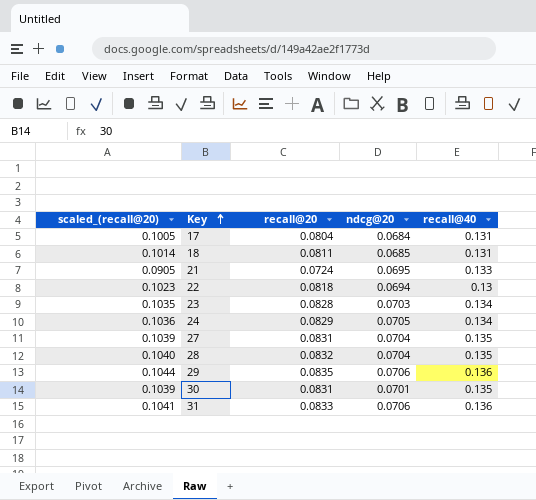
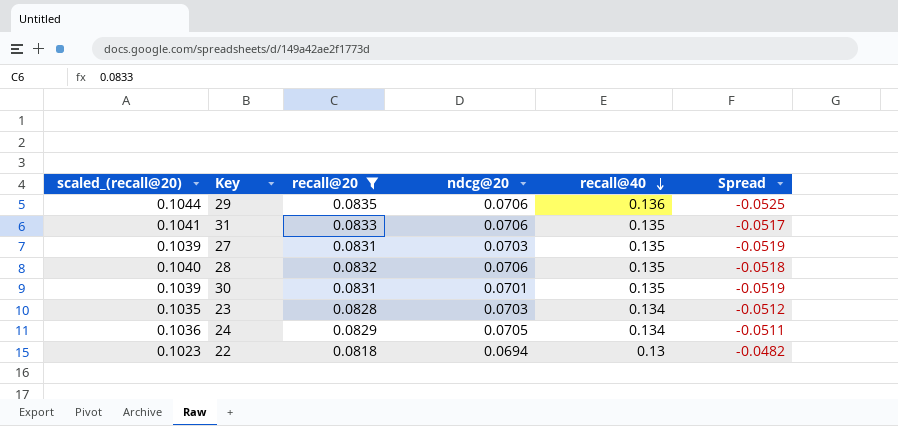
filter: none -> recall@20 >= 0.0818
row order: Key ascending -> recall@40 descending
column Spread | formula: none -> [recall@20] - [recall@40]
31 | recall@40: 0.136 -> 0.135
27 | ndcg@20: 0.0704 -> 0.0703
28 | ndcg@20: 0.0704 -> 0.0706

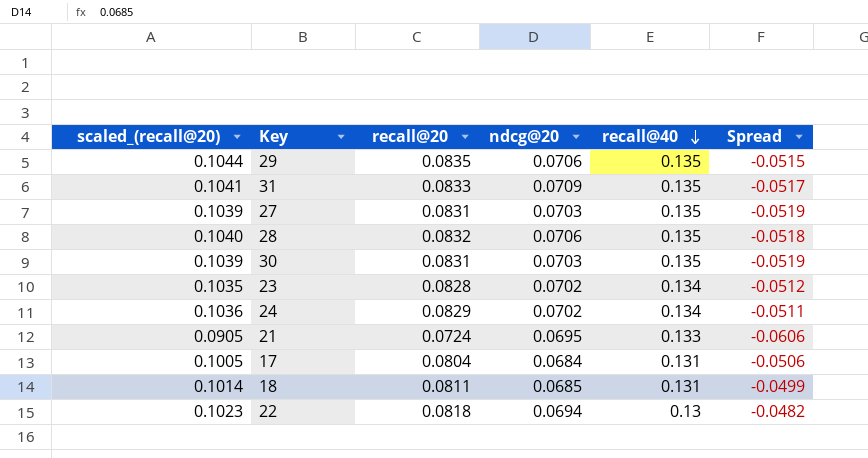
filter: recall@20 >= 0.0818 -> none
29 | recall@40: 0.136 -> 0.135
29 | Spread: -0.0525 -> -0.0515
31 | ndcg@20: 0.0706 -> 0.0709
30 | ndcg@20: 0.0701 -> 0.0703
23 | ndcg@20: 0.0703 -> 0.0702
24 | ndcg@20: 0.0705 -> 0.0702

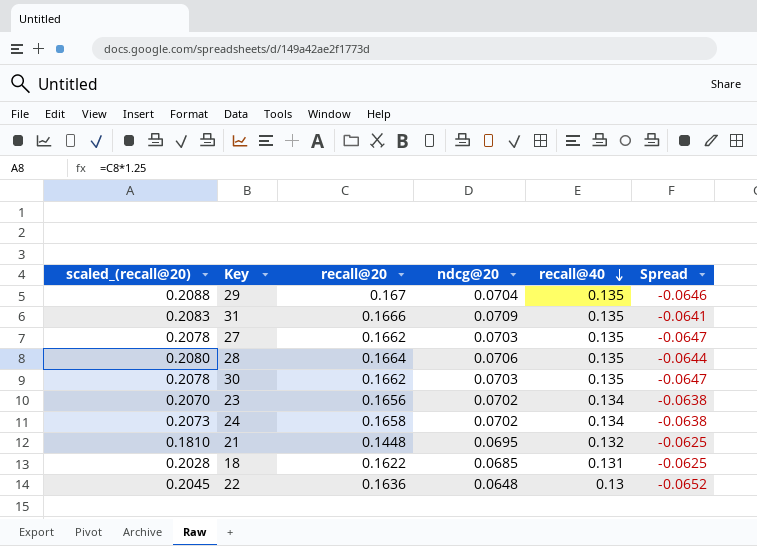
column Spread | formula: [recall@20] - [recall@40] -> [ndcg@20] - [recall@40]
row 17: 0.1005 | 0.0804 | 0.0684 | 0.131 | -0.0506 -> none
29 | scaled_(recall@20): 0.1044 -> 0.2088
29 | recall@20: 0.0835 -> 0.167
29 | ndcg@20: 0.0706 -> 0.0704
31 | scaled_(recall@20): 0.1041 -> 0.2083
31 | recall@20: 0.0833 -> 0.1666
27 | scaled_(recall@20): 0.1039 -> 0.2078
27 | recall@20: 0.0831 -> 0.1662
28 | scaled_(recall@20): 0.1040 -> 0.2080
28 | recall@20: 0.0832 -> 0.1664
30 | scaled_(recall@20): 0.1039 -> 0.2078
30 | recall@20: 0.0831 -> 0.1662
23 | scaled_(recall@20): 0.1035 -> 0.2070
23 | recall@20: 0.0828 -> 0.1656
24 | scaled_(recall@20): 0.1036 -> 0.2073
24 | recall@20: 0.0829 -> 0.1658
21 | scaled_(recall@20): 0.0905 -> 0.1810
21 | recall@20: 0.0724 -> 0.1448
21 | recall@40: 0.133 -> 0.132
18 | scaled_(recall@20): 0.1014 -> 0.2028
18 | recall@20: 0.0811 -> 0.1622
22 | scaled_(recall@20): 0.1023 -> 0.2045
22 | recall@20: 0.0818 -> 0.1636
22 | ndcg@20: 0.0694 -> 0.0648

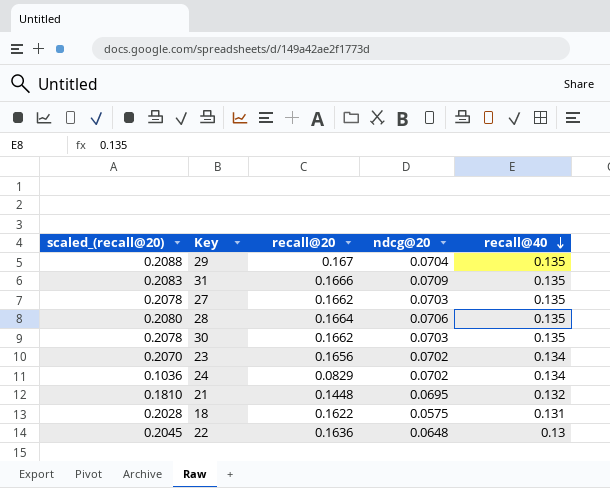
column Spread | formula: [ndcg@20] - [recall@40] -> none
24 | scaled_(recall@20): 0.2073 -> 0.1036
24 | recall@20: 0.1658 -> 0.0829
18 | ndcg@20: 0.0685 -> 0.0575

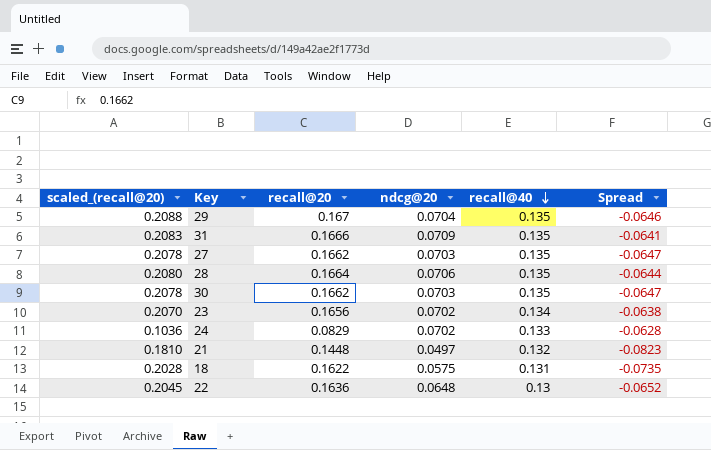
column Spread | formula: none -> [ndcg@20] - [recall@40]
24 | recall@40: 0.134 -> 0.133
21 | ndcg@20: 0.0695 -> 0.0497

